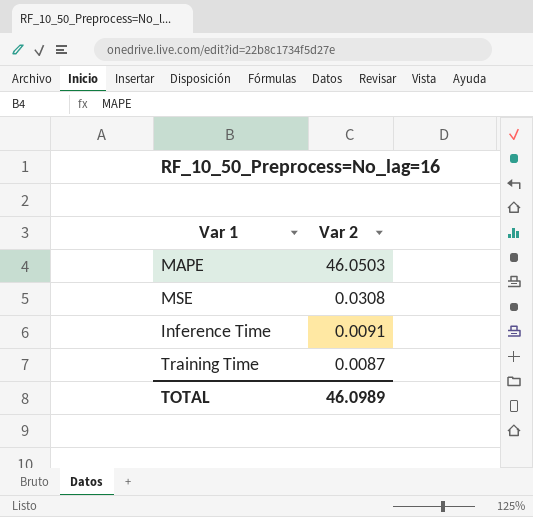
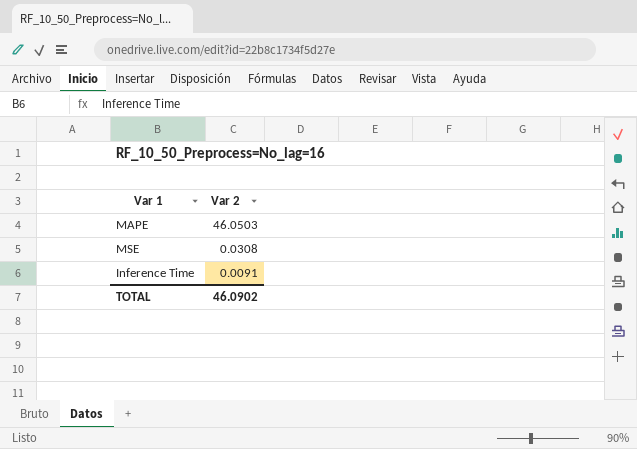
row Training Time: 0.0087 -> none
TOTAL | Var 2: 46.0989 -> 46.0902

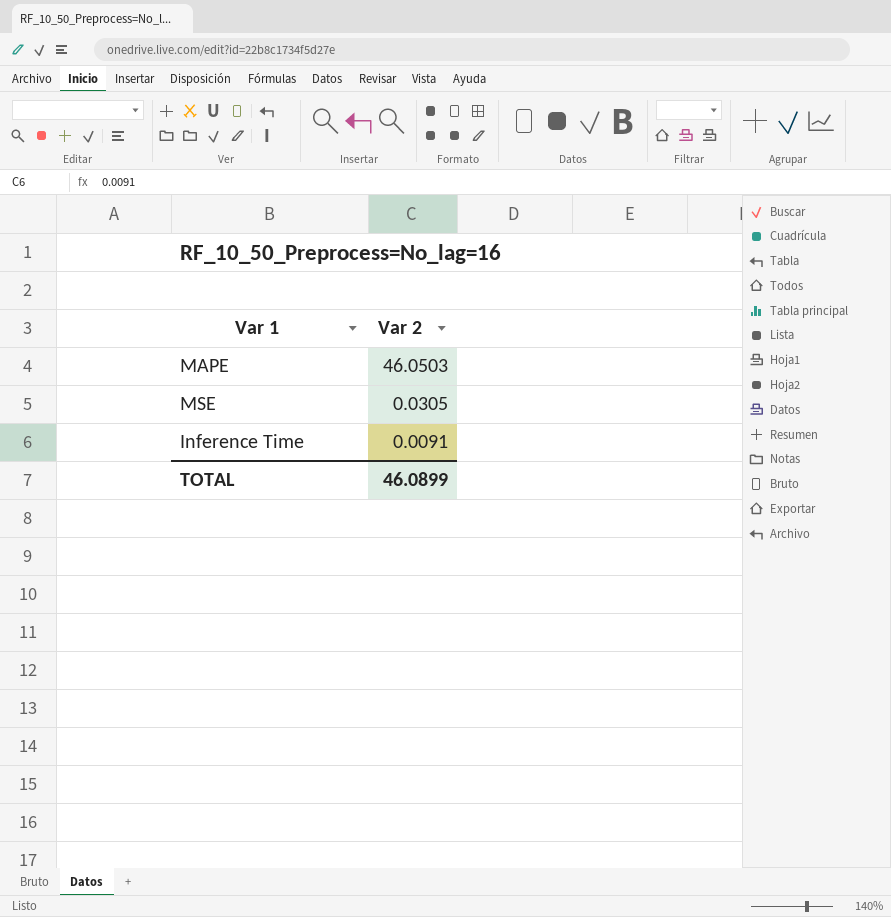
MSE | Var 2: 0.0308 -> 0.0305
TOTAL | Var 2: 46.0902 -> 46.0899

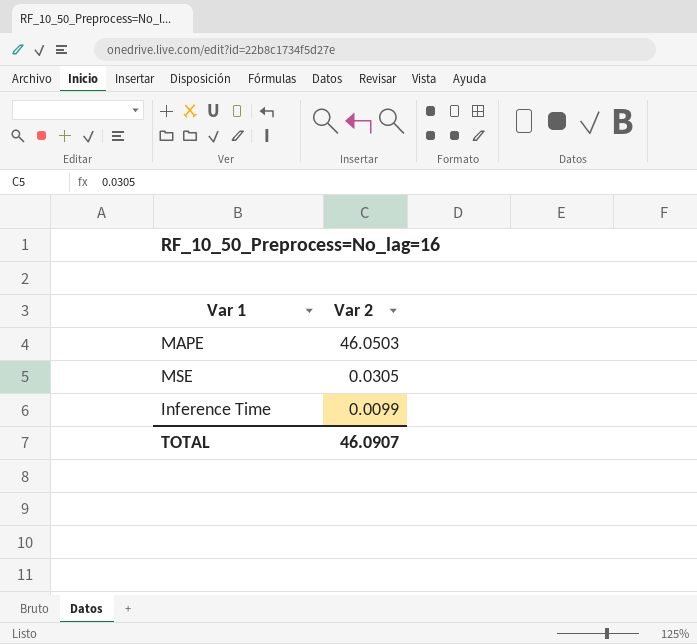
Inference Time | Var 2: 0.0091 -> 0.0099
TOTAL | Var 2: 46.0899 -> 46.0907

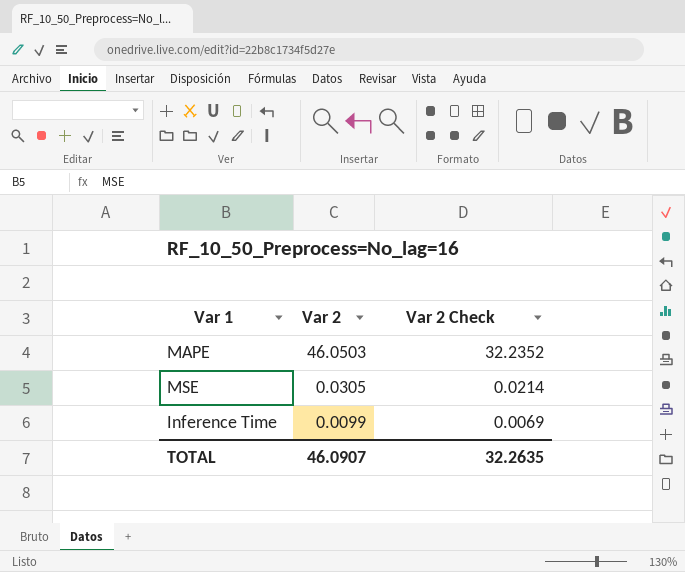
column Var 2 Check | formula: none -> [Var 2] * 0.7

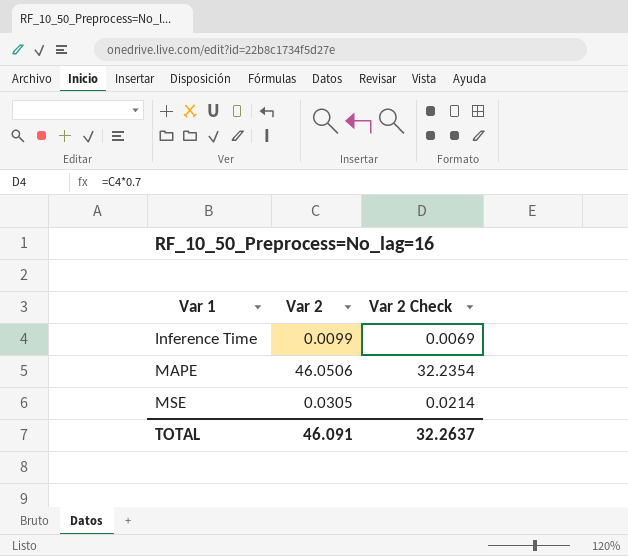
row order: Var 2 descending -> Var 1 ascending
MAPE | Var 2: 46.0503 -> 46.0506
MAPE | Var 2 Check: 32.2352 -> 32.2354
TOTAL | Var 2: 46.0907 -> 46.091
TOTAL | Var 2 Check: 32.2635 -> 32.2637

